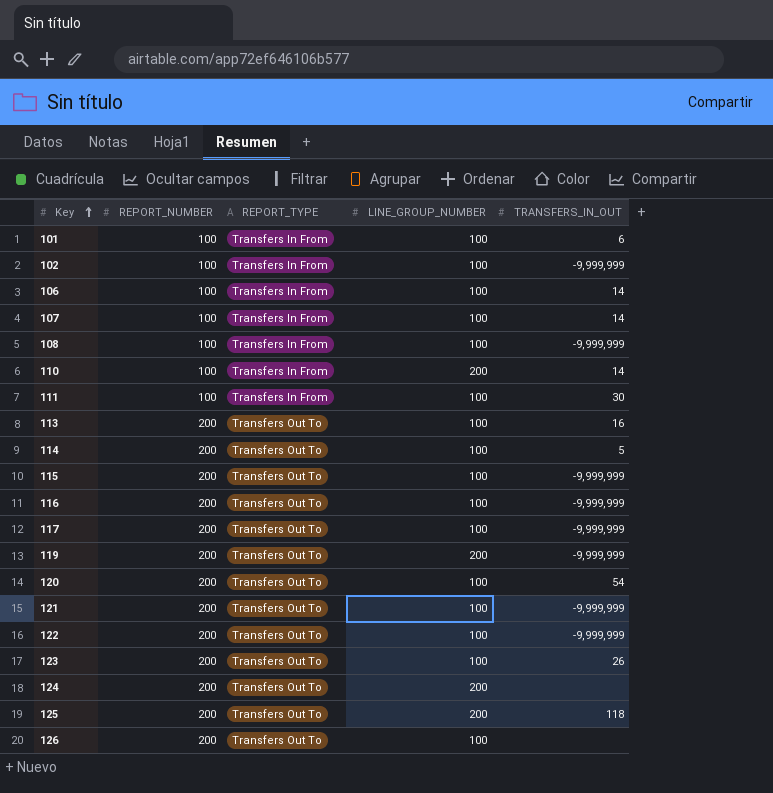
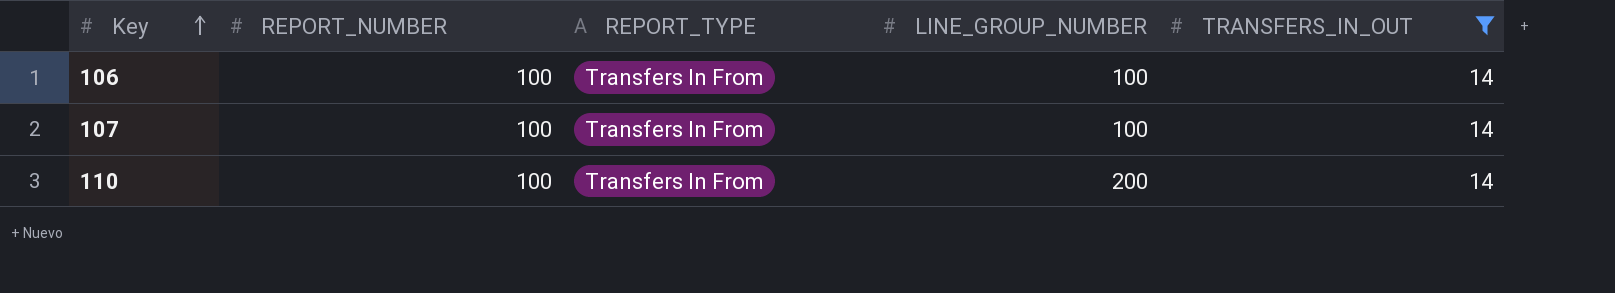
filter: none -> TRANSFERS_IN_OUT = 14

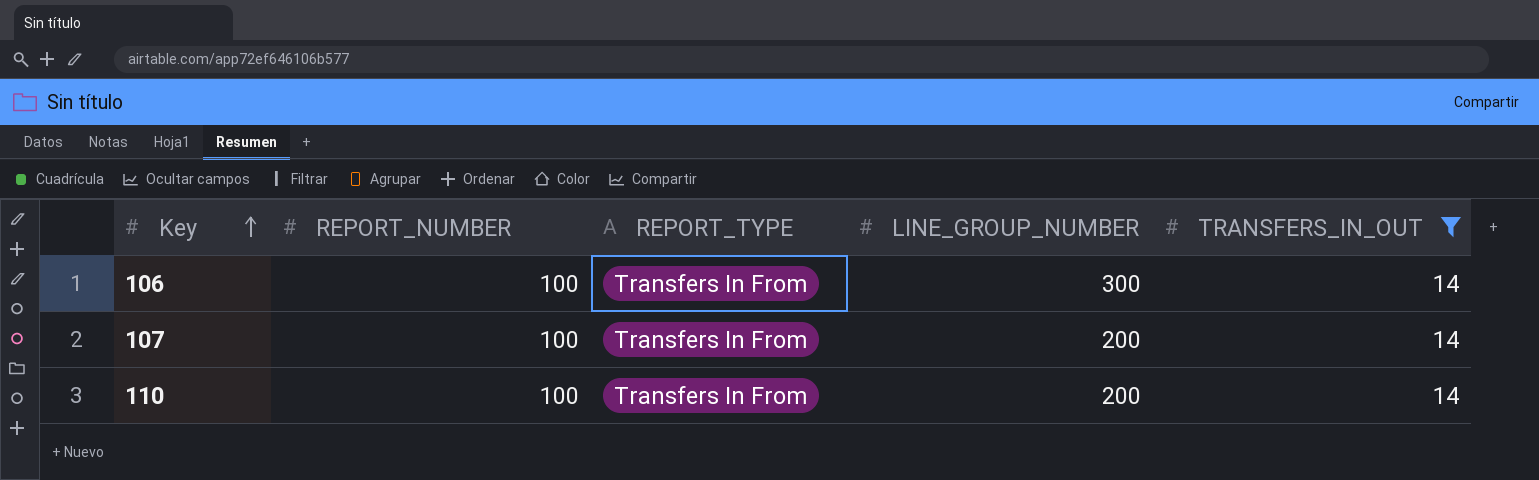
106 | LINE_GROUP_NUMBER: 100 -> 300
107 | LINE_GROUP_NUMBER: 100 -> 200

